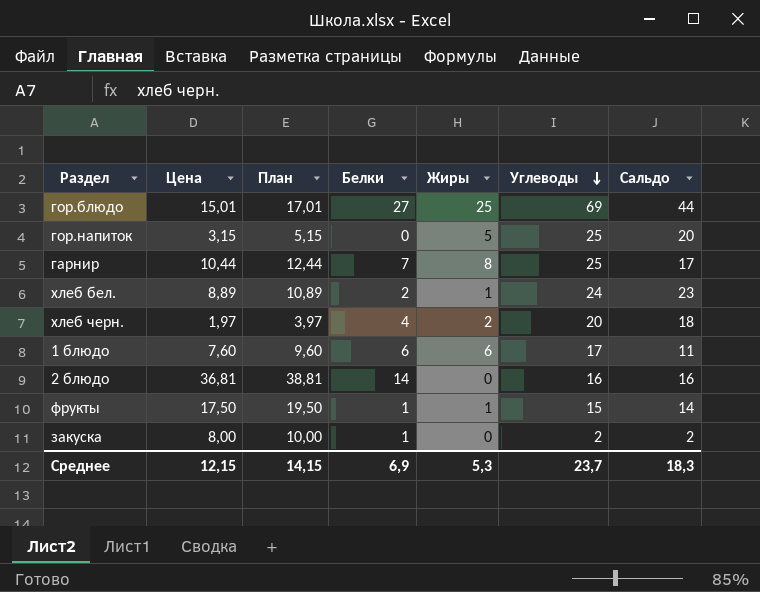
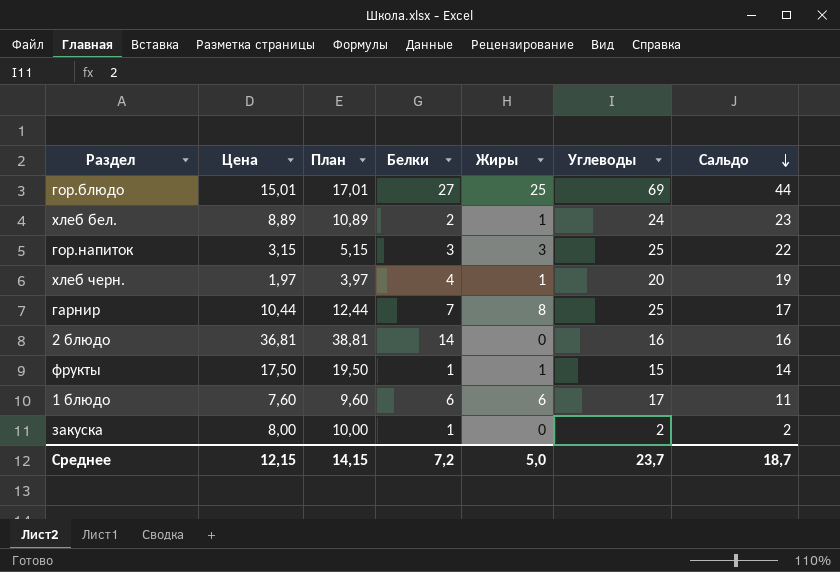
row order: Углеводы descending -> Сальдо descending
гор.напиток | Белки: 0 -> 3
гор.напиток | Жиры: 5 -> 3
гор.напиток | Сальдо: 20 -> 22
хлеб черн. | Жиры: 2 -> 1
хлеб черн. | Сальдо: 18 -> 19
Среднее | Белки: 6,9 -> 7,2
Среднее | Жиры: 5,3 -> 5,0
Среднее | Сальдо: 18,3 -> 18,7

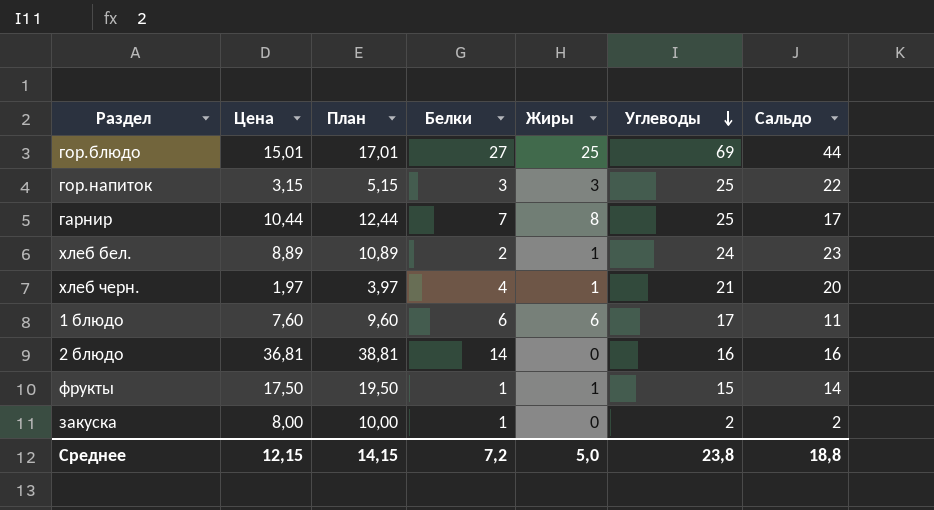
row order: Сальдо descending -> Углеводы descending
хлеб черн. | Углеводы: 20 -> 21
хлеб черн. | Сальдо: 19 -> 20
Среднее | Углеводы: 23,7 -> 23,8
Среднее | Сальдо: 18,7 -> 18,8

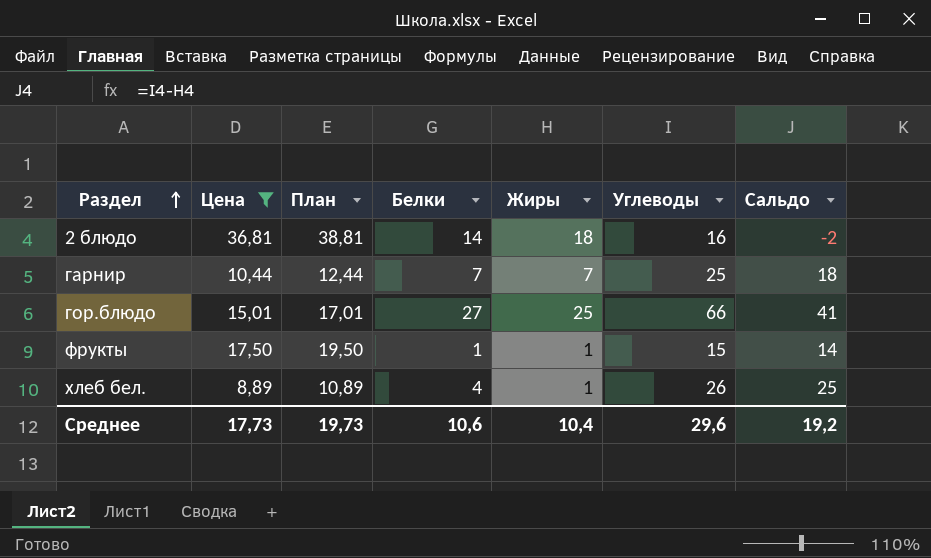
filter: none -> Цена >= 8,89
row order: Углеводы descending -> Раздел ascending
2 блюдо | Жиры: 0 -> 18
2 блюдо | Сальдо: 16 -> -2
гарнир | Жиры: 8 -> 7
гарнир | Сальдо: 17 -> 18
гор.блюдо | Углеводы: 69 -> 66
гор.блюдо | Сальдо: 44 -> 41
хлеб бел. | Белки: 2 -> 4
хлеб бел. | Углеводы: 24 -> 26
хлеб бел. | Сальдо: 23 -> 25
Среднее | Цена: 12,15 -> 17,73
Среднее | План: 14,15 -> 19,73
Среднее | Белки: 7,2 -> 10,6
Среднее | Жиры: 5,0 -> 10,4
Среднее | Углеводы: 23,8 -> 29,6
Среднее | Сальдо: 18,8 -> 19,2

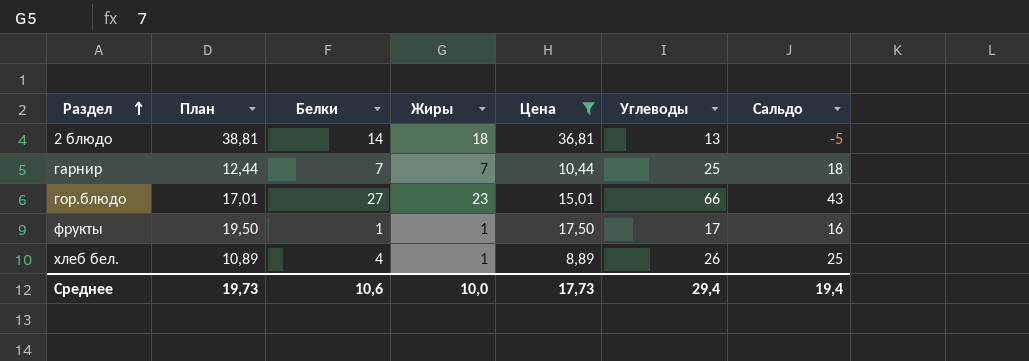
column Цена | position: 2 -> 5
2 блюдо | Углеводы: 16 -> 13
2 блюдо | Сальдо: -2 -> -5
гор.блюдо | Жиры: 25 -> 23
гор.блюдо | Сальдо: 41 -> 43
фрукты | Углеводы: 15 -> 17
фрукты | Сальдо: 14 -> 16
Среднее | Жиры: 10,4 -> 10,0
Среднее | Углеводы: 29,6 -> 29,4
Среднее | Сальдо: 19,2 -> 19,4

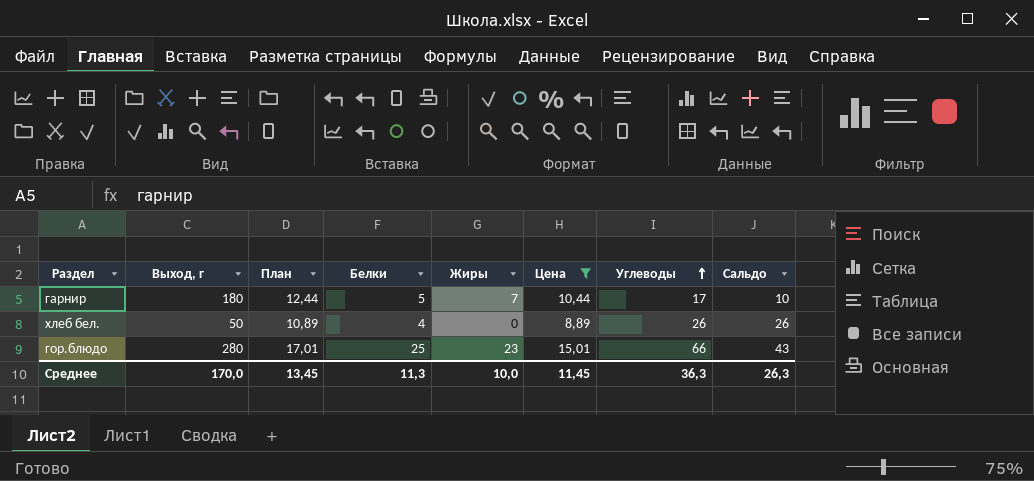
row order: Раздел ascending -> Углеводы ascending
column Выход, г | position: none -> 2
row 2 блюдо: 38,81 | 14 | 18 | 36,81 | 13 | -5 -> none
row фрукты: 19,50 | 1 | 1 | 17,50 | 17 | 16 -> none
гарнир | Белки: 7 -> 5
гарнир | Углеводы: 25 -> 17
гарнир | Сальдо: 18 -> 10
хлеб бел. | Жиры: 1 -> 0
хлеб бел. | Сальдо: 25 -> 26
гор.блюдо | Белки: 27 -> 25
Среднее | План: 19,73 -> 13,45
Среднее | Белки: 10,6 -> 11,3
Среднее | Цена: 17,73 -> 11,45
Среднее | Углеводы: 29,4 -> 36,3
Среднее | Сальдо: 19,4 -> 26,3

